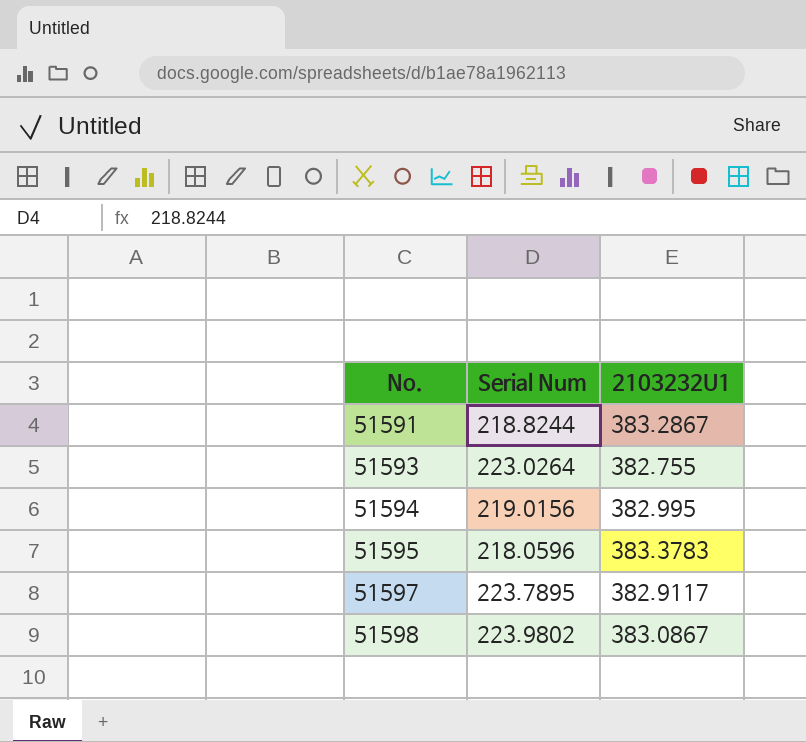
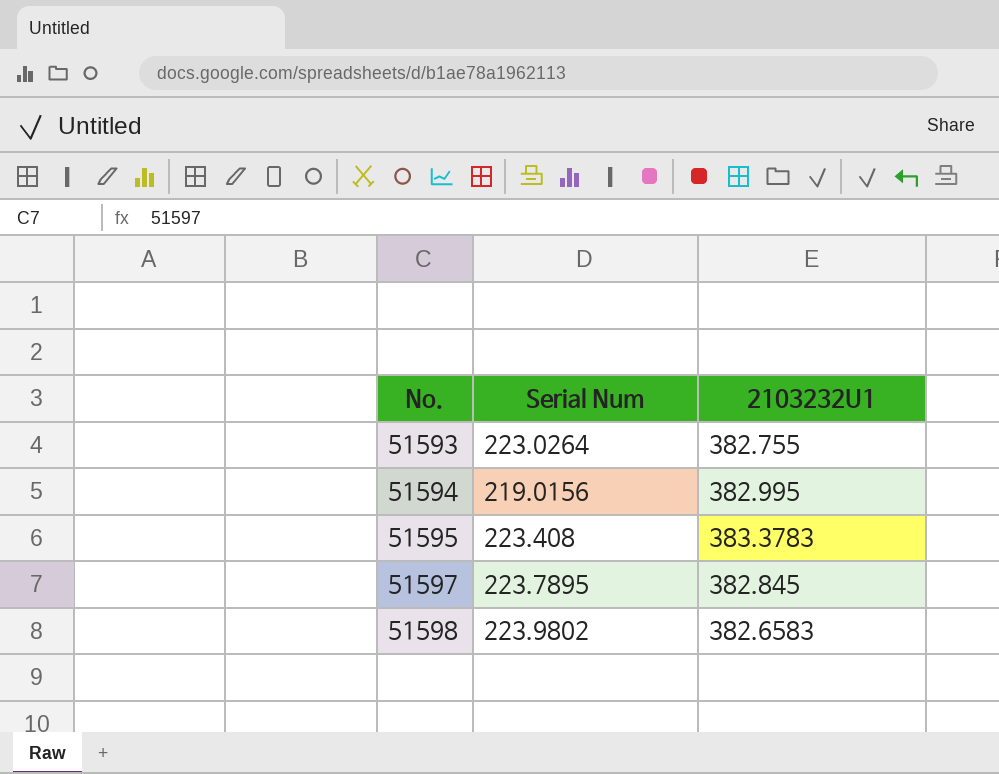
row 51591: 218.8244 | 383.2867 -> none
51595 | Serial Num: 218.0596 -> 223.408
51597 | 2103232U1: 382.9117 -> 382.845
51598 | 2103232U1: 383.0867 -> 382.6583

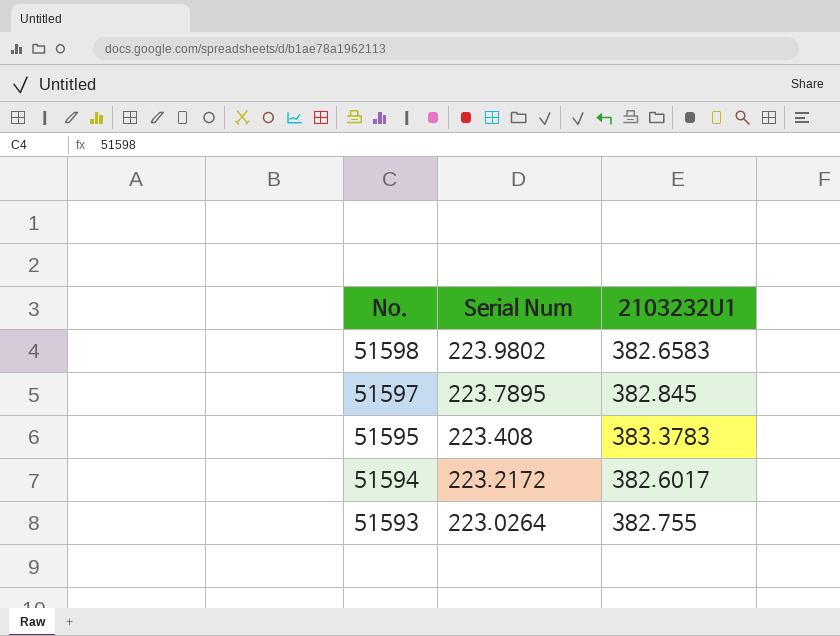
row order: No. ascending -> No. descending
51594 | Serial Num: 219.0156 -> 223.2172
51594 | 2103232U1: 382.995 -> 382.6017

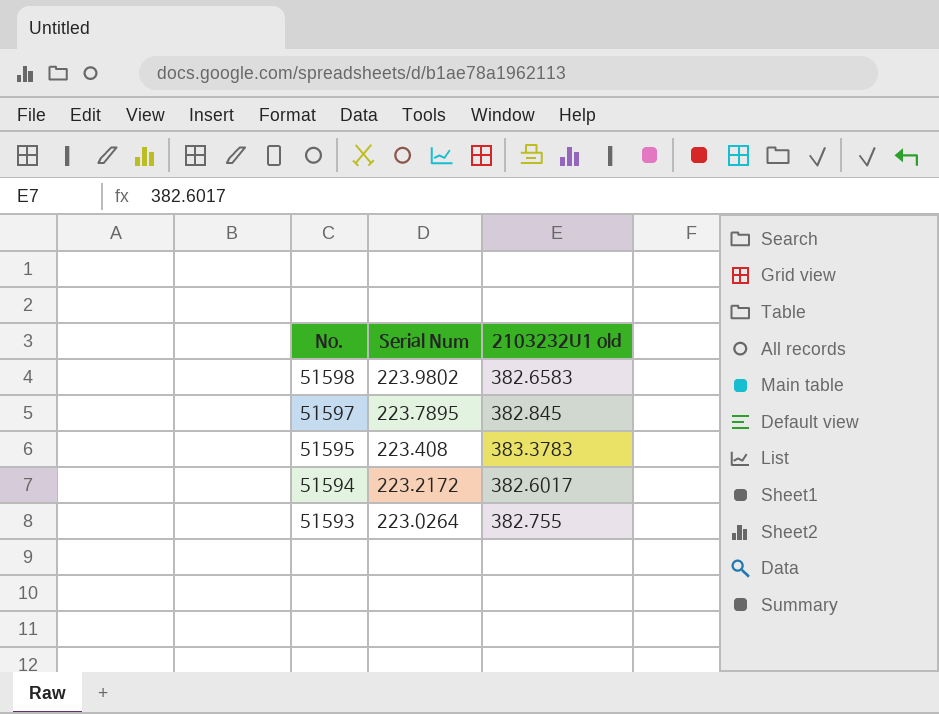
column name: 2103232U1 -> 2103232U1 old

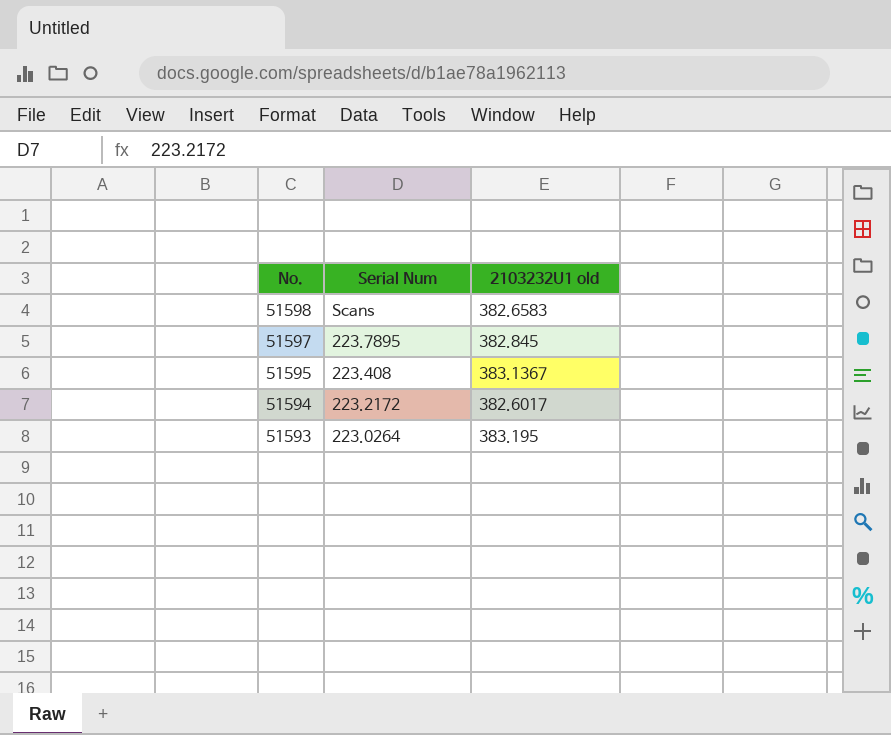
51598 | Serial Num: 223.9802 -> Scans
51595 | 2103232U1 old: 383.3783 -> 383.1367
51593 | 2103232U1 old: 382.755 -> 383.195

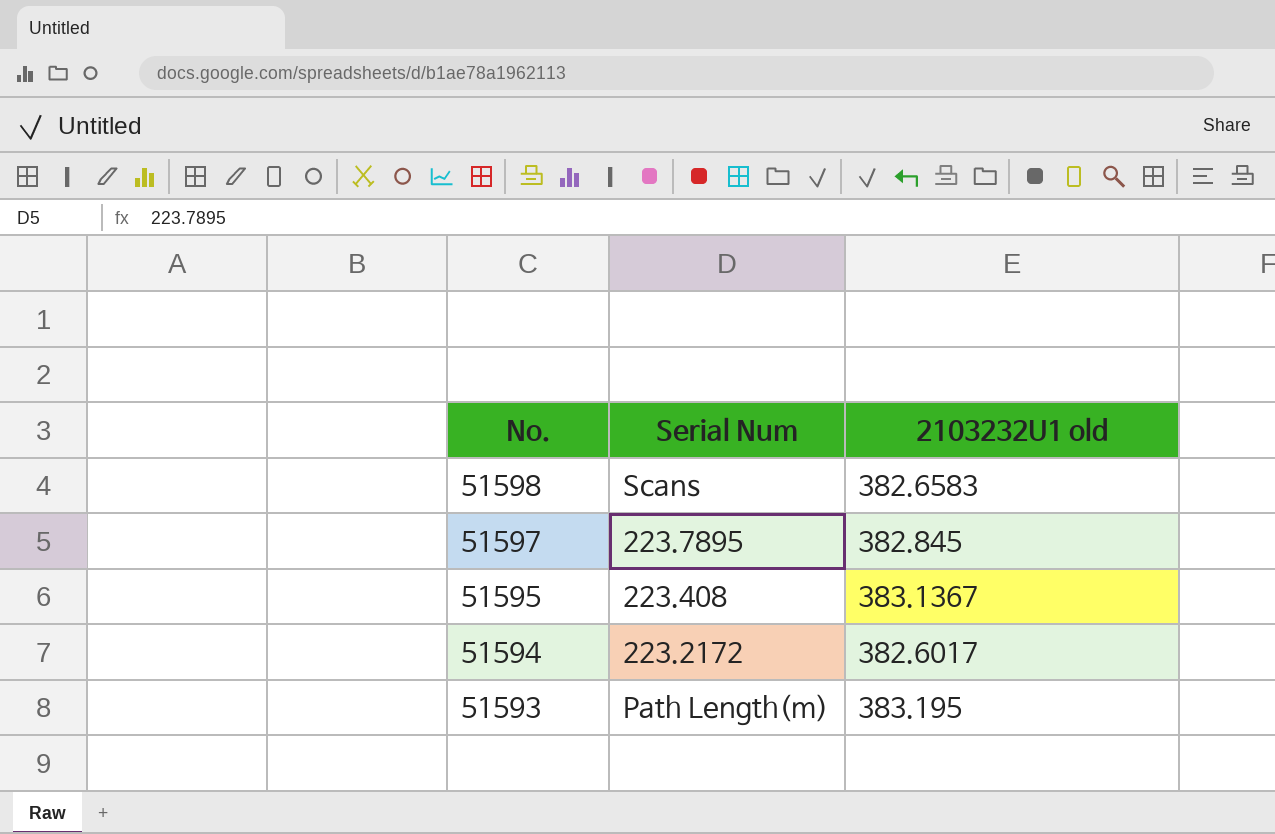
51593 | Serial Num: 223.0264 -> Path Length(m)

